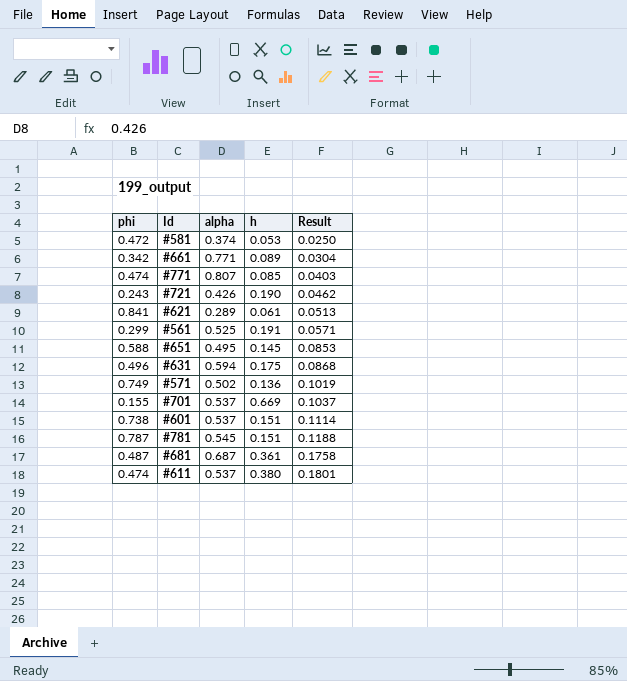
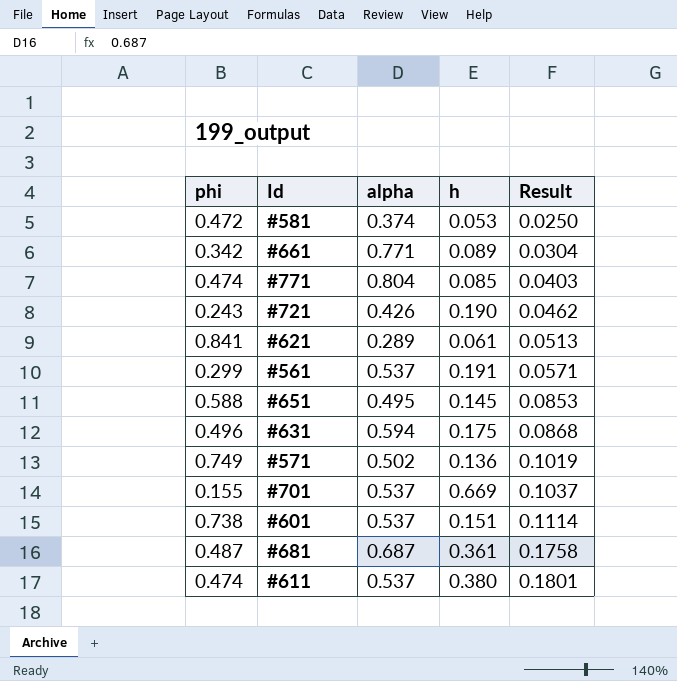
row #781: 0.787 | 0.545 | 0.151 | 0.1188 -> none
#771 | alpha: 0.807 -> 0.804
#561 | alpha: 0.525 -> 0.537

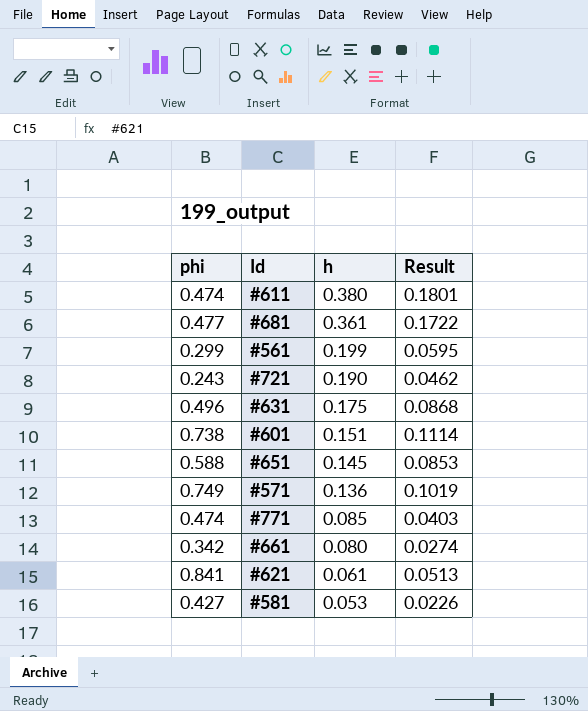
row order: Result ascending -> h descending
column alpha | position: 3 -> none
row #701: 0.155 | 0.537 | 0.669 | 0.1037 -> none
#681 | phi: 0.487 -> 0.477
#681 | Result: 0.1758 -> 0.1722
#561 | h: 0.191 -> 0.199
#561 | Result: 0.0571 -> 0.0595
#661 | h: 0.089 -> 0.080
#661 | Result: 0.0304 -> 0.0274
#581 | phi: 0.472 -> 0.427
#581 | Result: 0.0250 -> 0.0226

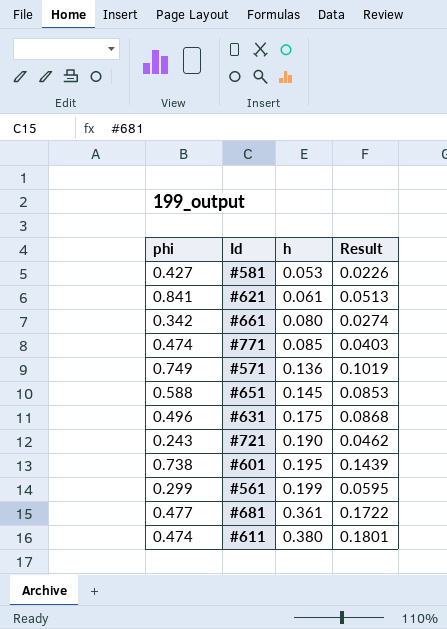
row order: h descending -> h ascending
#601 | h: 0.151 -> 0.195
#601 | Result: 0.1114 -> 0.1439

